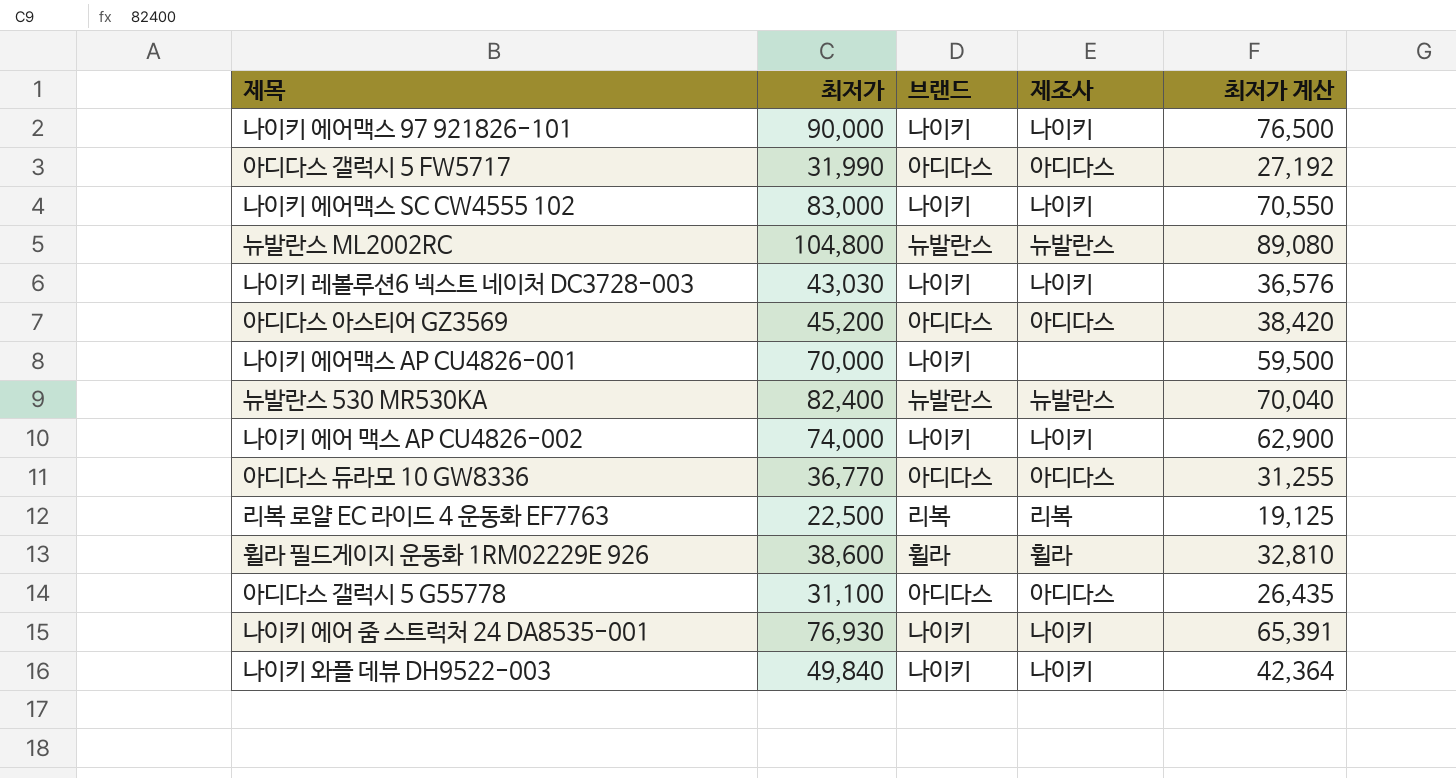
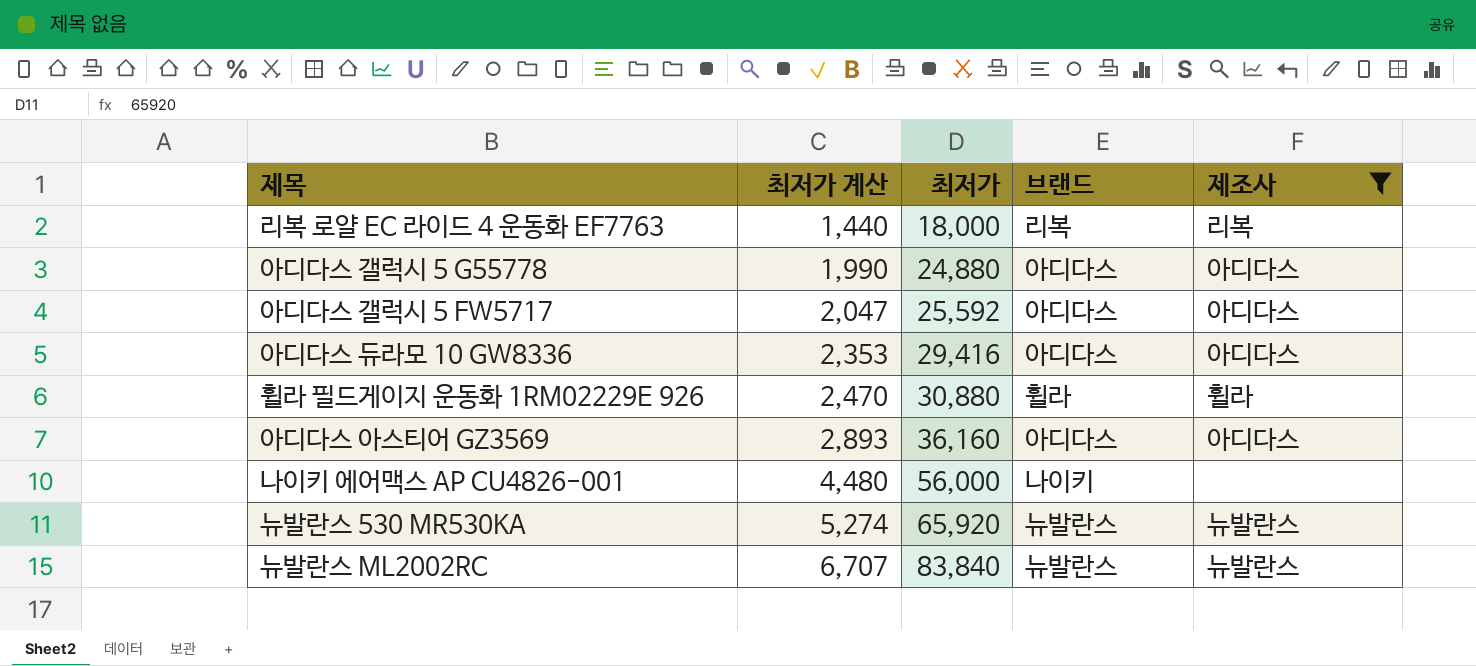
filter: none -> 제조사 != 나이키
row order: none -> 최저가 계산 ascending
column 최저가 계산 | formula: [최저가] * 0.85 -> [최저가] * 0.08
column 최저가 계산 | position: 5 -> 2
리복 로얄 EC 라이드 4 운동화 EF7763 | 최저가: 22,500 -> 18,000
아디다스 갤럭시 5 G55778 | 최저가: 31,100 -> 24,880
아디다스 갤럭시 5 FW5717 | 최저가: 31,990 -> 25,592
아디다스 듀라모 10 GW8336 | 최저가: 36,770 -> 29,416
휠라 필드게이지 운동화 1RM02229E 926 | 최저가: 38,600 -> 30,880
아디다스 아스티어 GZ3569 | 최저가: 45,200 -> 36,160
나이키 에어맥스 AP CU4826-001 | 최저가: 70,000 -> 56,000
뉴발란스 530 MR530KA | 최저가: 82,400 -> 65,920
뉴발란스 ML2002RC | 최저가: 104,800 -> 83,840

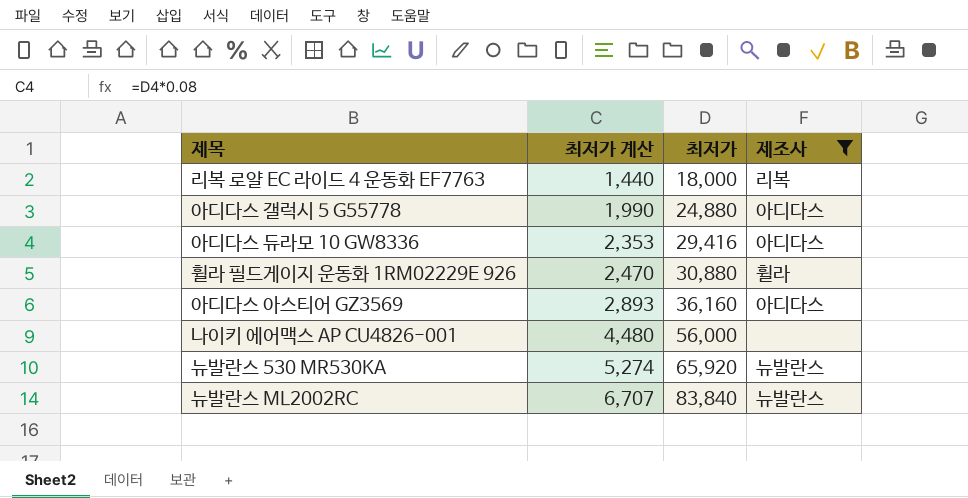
column 브랜드 | position: 4 -> none
row 아디다스 갤럭시 5 FW5717: 2,047 | 25,592 | 아디다스 | 아디다스 -> none

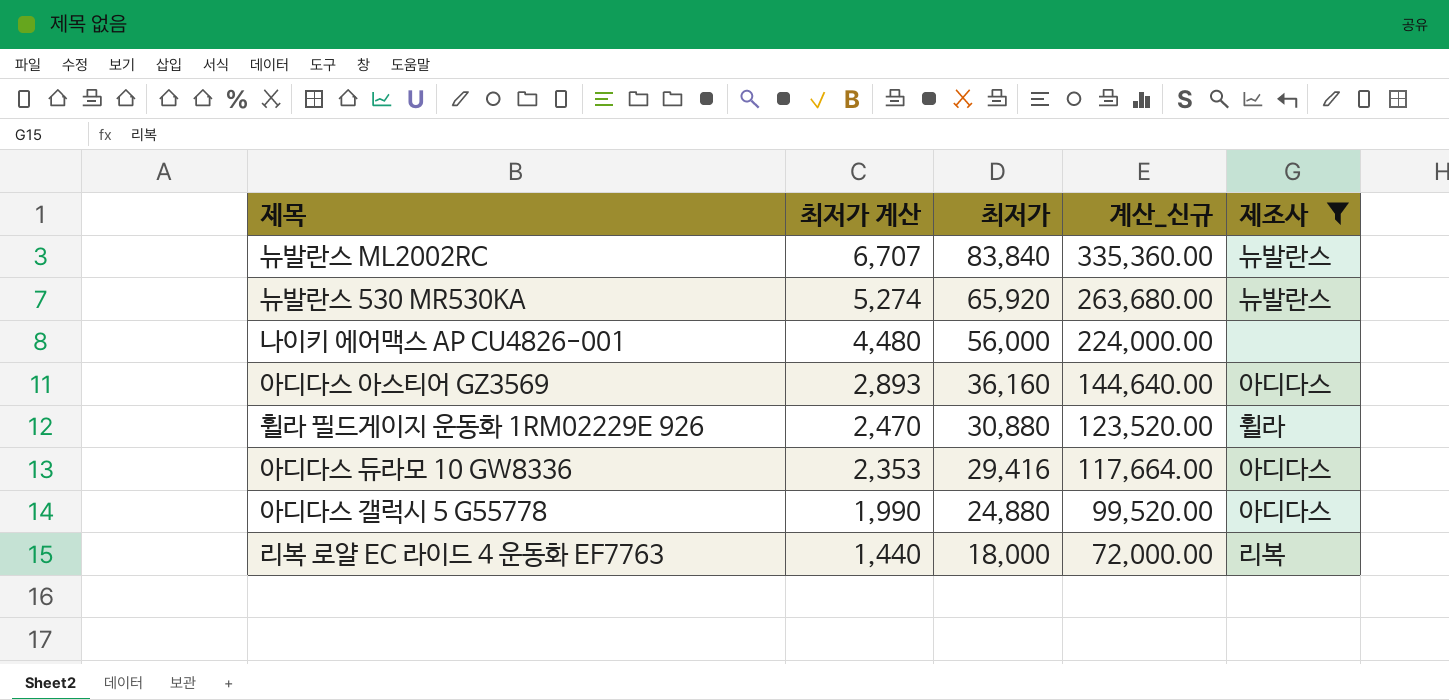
row order: 최저가 계산 ascending -> 최저가 계산 descending
column 계산_신규 | formula: none -> [최저가] * 4

